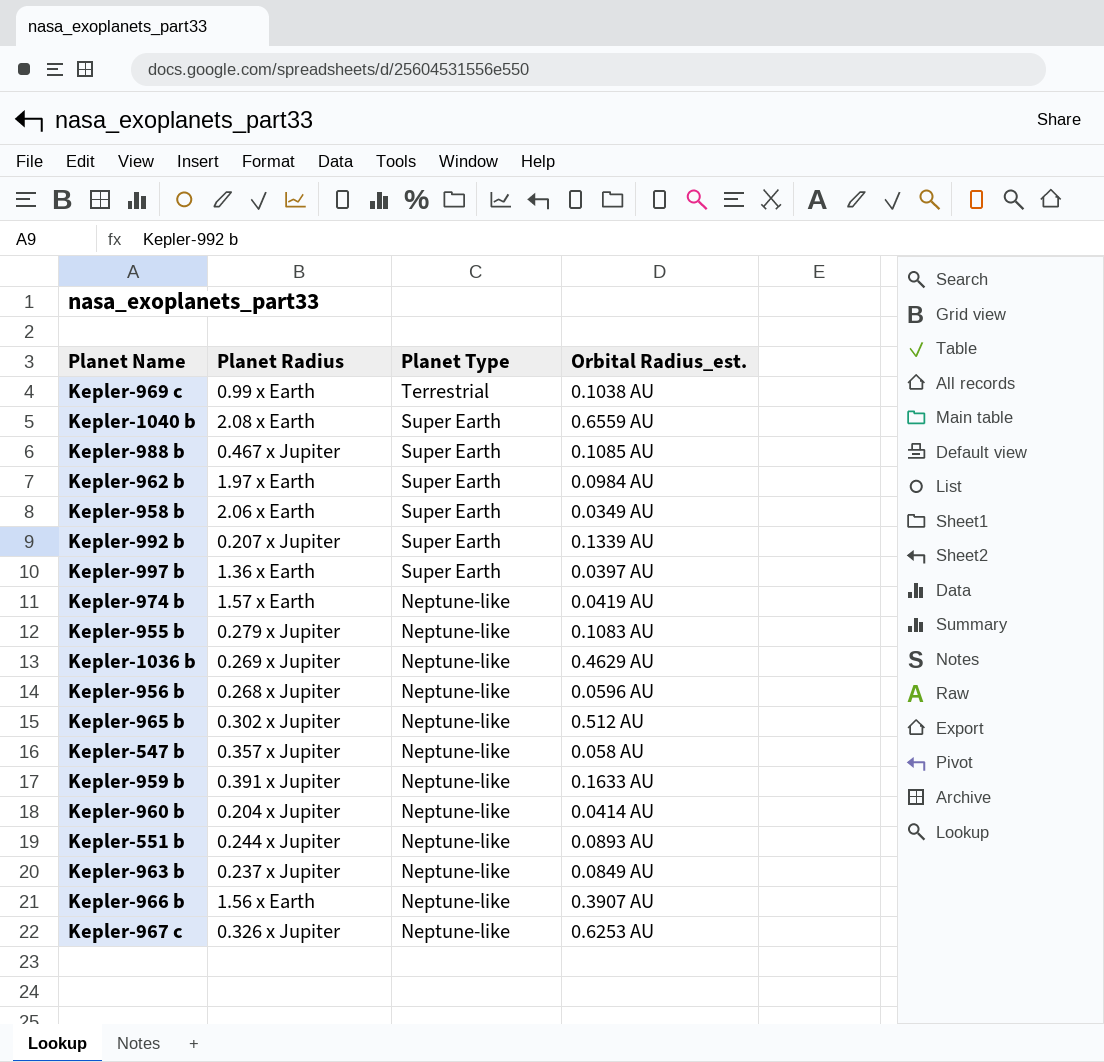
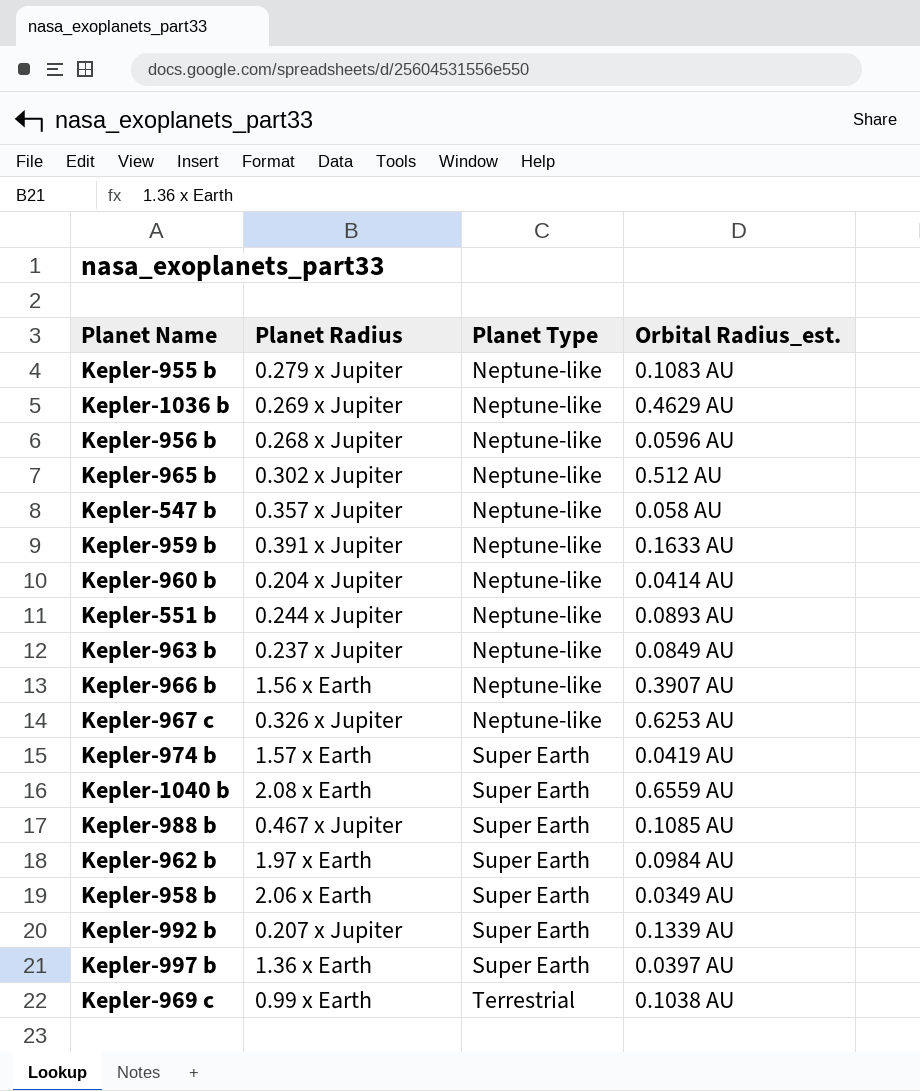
row order: Planet Type descending -> Planet Type ascending
Kepler-974 b | Planet Type: Neptune-like -> Super Earth

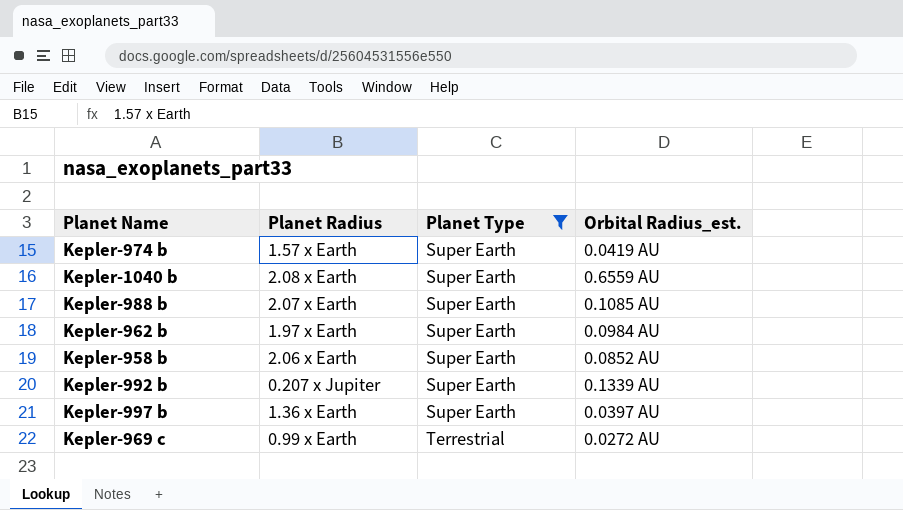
filter: none -> Planet Type != Neptune-like
Kepler-988 b | Planet Radius: 0.467 x Jupiter -> 2.07 x Earth
Kepler-958 b | Orbital Radius_est.: 0.0349 AU -> 0.0852 AU
Kepler-969 c | Orbital Radius_est.: 0.1038 AU -> 0.0272 AU

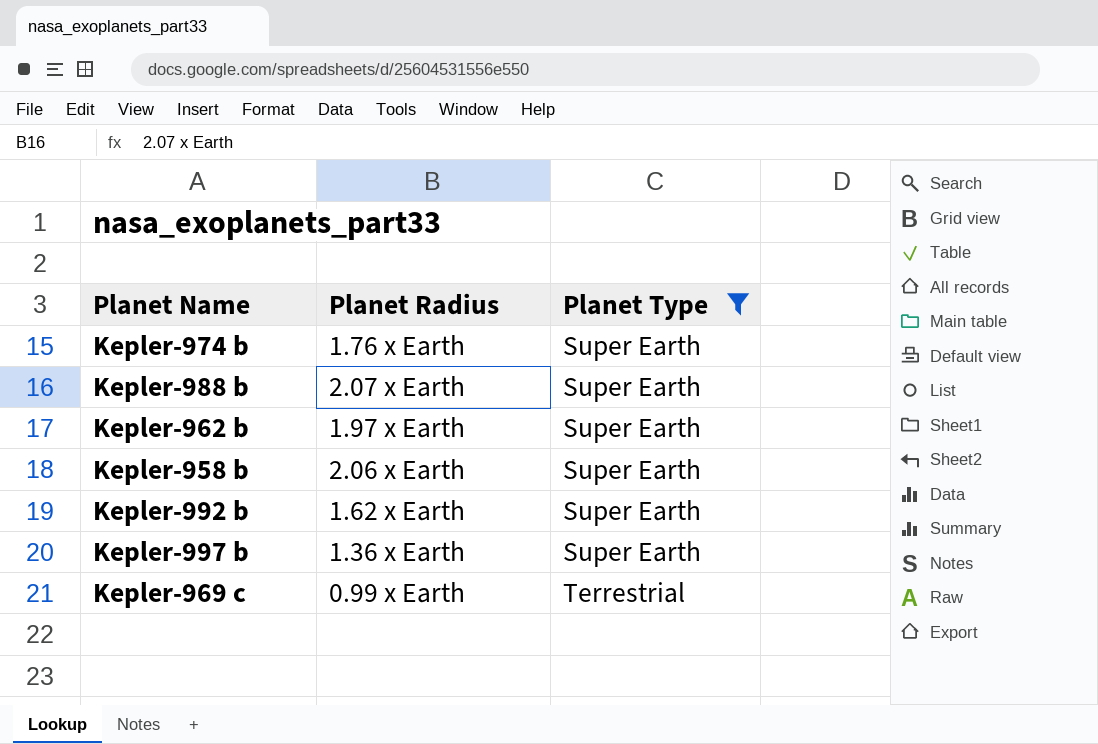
column Orbital Radius_est. | position: 4 -> none
row Kepler-1040 b: 2.08 x Earth | Super Earth | 0.6559 AU -> none
Kepler-974 b | Planet Radius: 1.57 x Earth -> 1.76 x Earth
Kepler-992 b | Planet Radius: 0.207 x Jupiter -> 1.62 x Earth

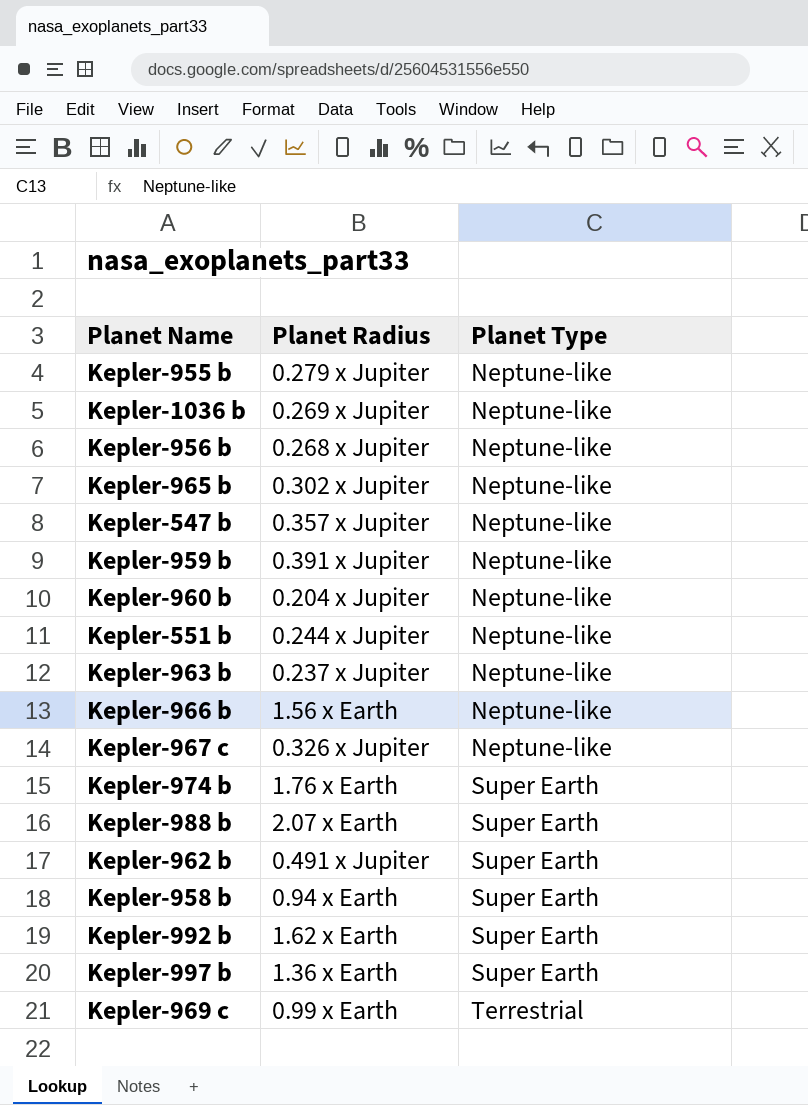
filter: Planet Type != Neptune-like -> none
Kepler-962 b | Planet Radius: 1.97 x Earth -> 0.491 x Jupiter
Kepler-958 b | Planet Radius: 2.06 x Earth -> 0.94 x Earth

